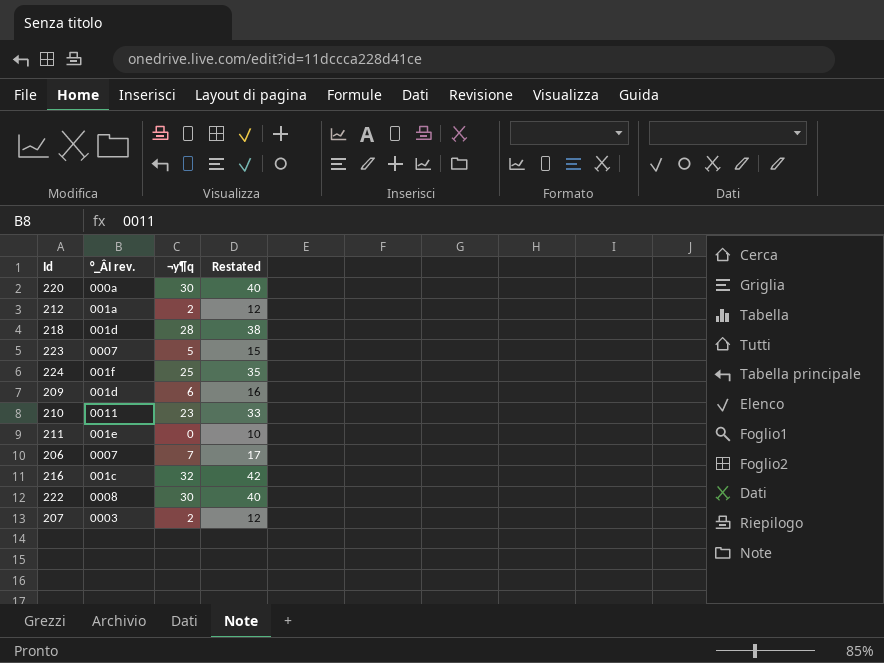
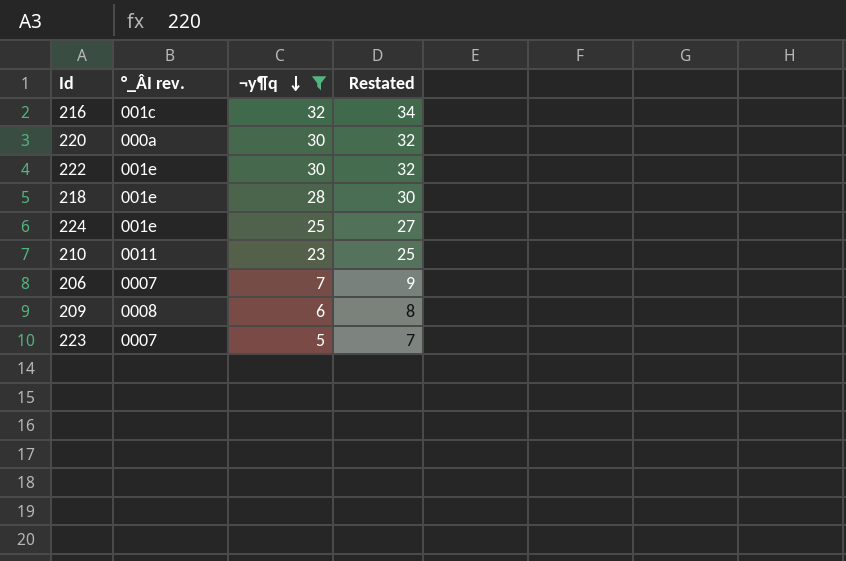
filter: none -> ¬y¶q >= 5
row order: none -> ¬y¶q descending
column Restated | formula: [¬y¶q] + 10 -> [¬y¶q] + 2
222 | °_ÂI rev.: 0008 -> 001e
218 | °_ÂI rev.: 001d -> 001e
224 | °_ÂI rev.: 001f -> 001e
209 | °_ÂI rev.: 001d -> 0008

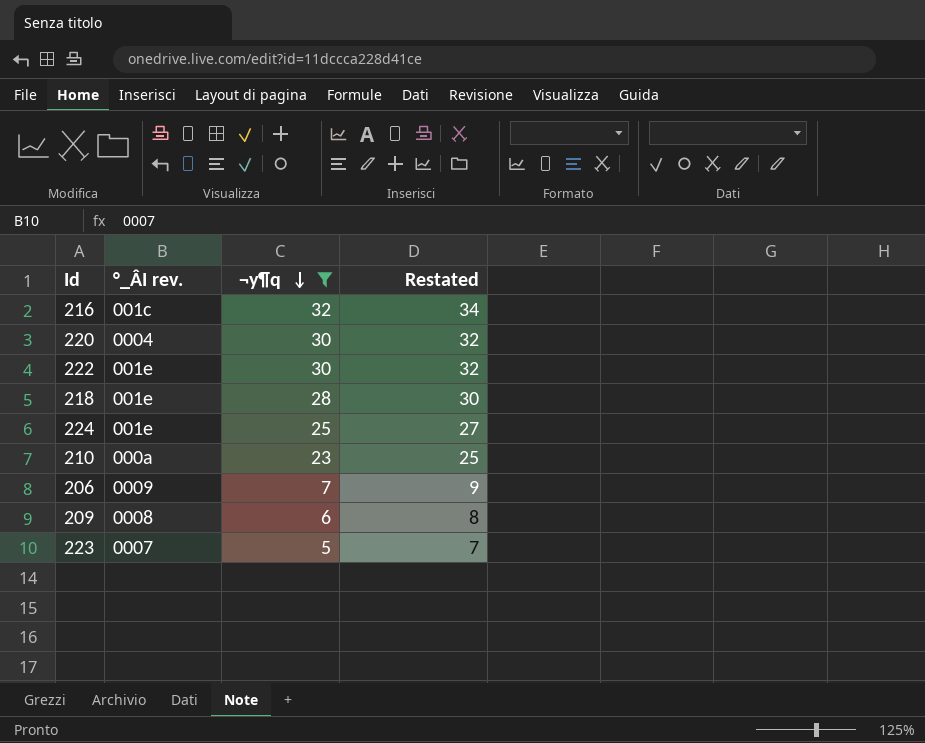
220 | °_ÂI rev.: 000a -> 0004
210 | °_ÂI rev.: 0011 -> 000a
206 | °_ÂI rev.: 0007 -> 0009

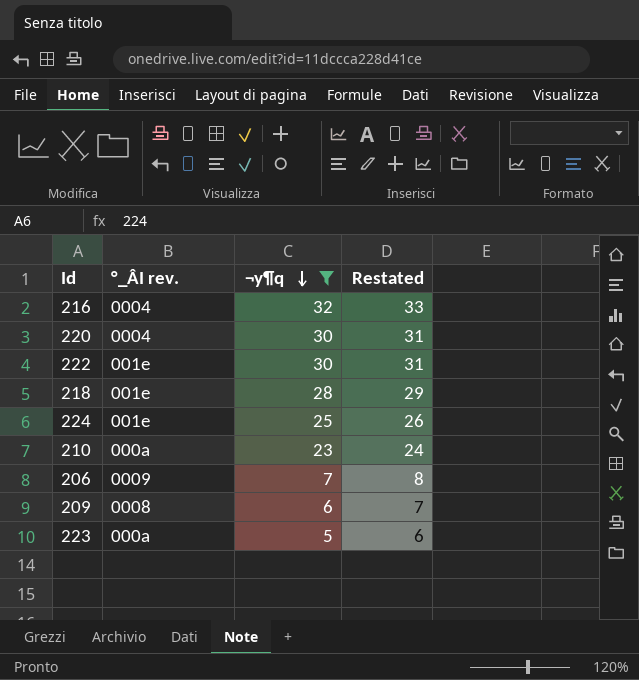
column Restated | formula: [¬y¶q] + 2 -> [¬y¶q] + 1
216 | °_ÂI rev.: 001c -> 0004
223 | °_ÂI rev.: 0007 -> 000a

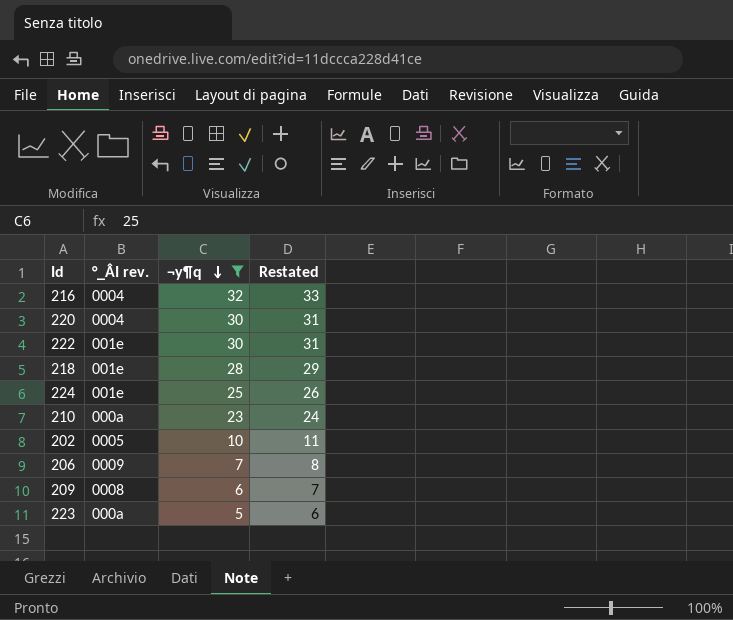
row 202: none -> 0005 | 10 | 11

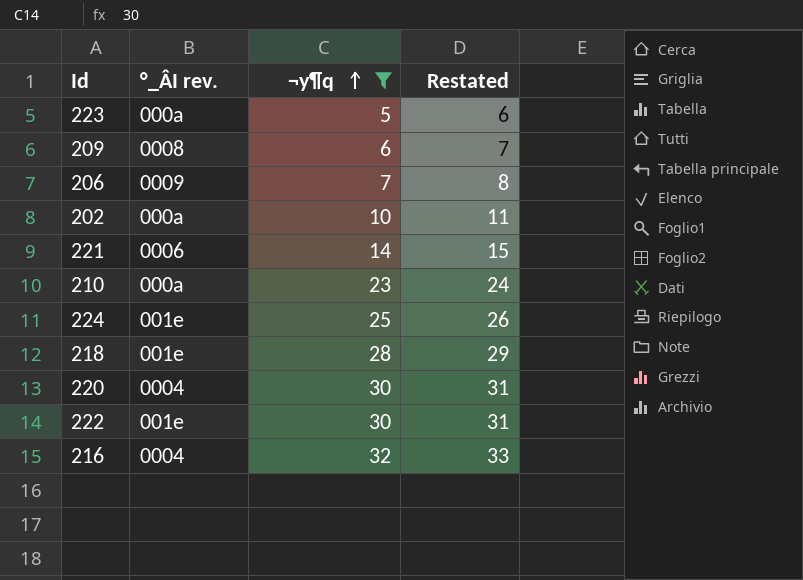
row order: ¬y¶q descending -> ¬y¶q ascending
202 | °_ÂI rev.: 0005 -> 000a
row 221: none -> 0006 | 14 | 15

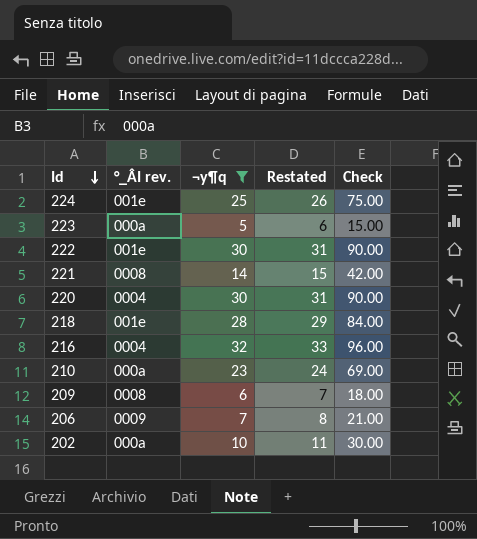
row order: ¬y¶q ascending -> Id descending
column Check | formula: none -> [¬y¶q] * 3
221 | °_ÂI rev.: 0006 -> 0008

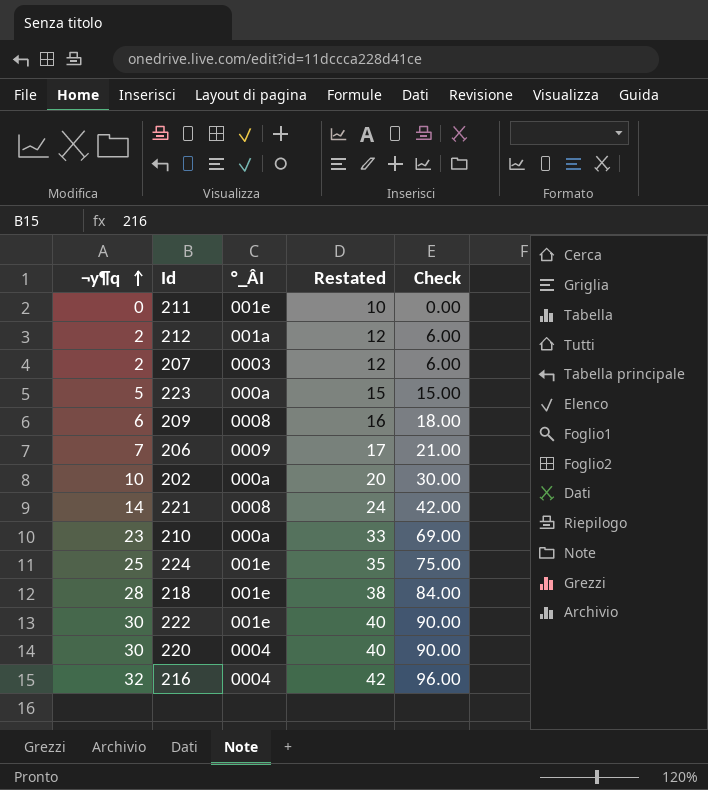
filter: ¬y¶q >= 5 -> none
row order: Id descending -> ¬y¶q ascending
column ¬y¶q | position: 3 -> 1
column name: °_ÂI rev. -> °_ÂI
column Restated | formula: [¬y¶q] + 1 -> [¬y¶q] + 10

